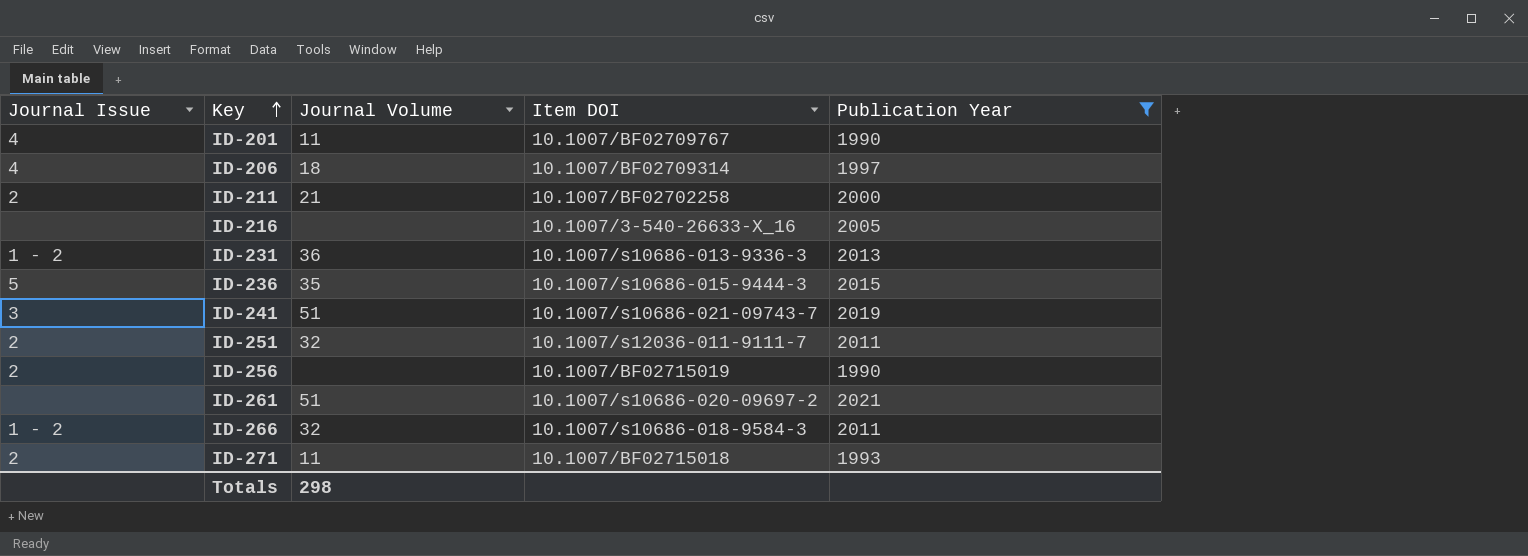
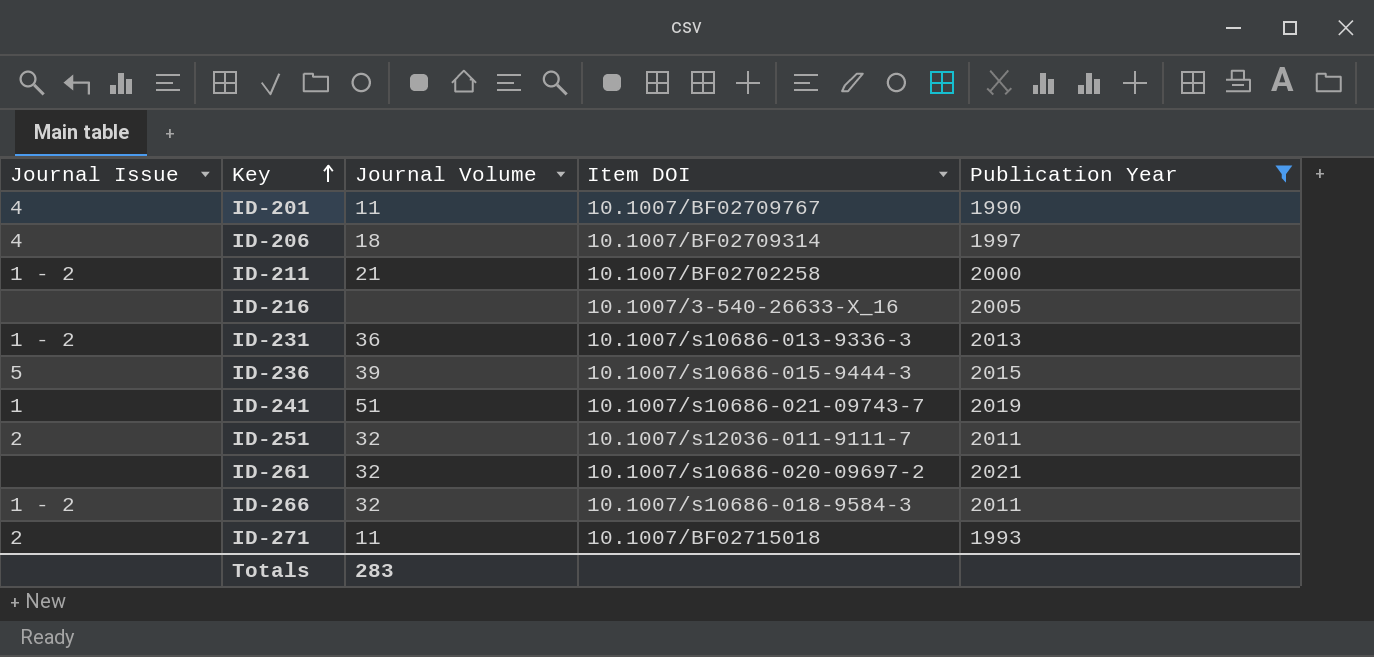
row ID-256: 2 | none | 10.1007/BF02715019 | 1990 -> none
ID-211 | Journal Issue: 2 -> 1 - 2
ID-236 | Journal Volume: 35 -> 39
ID-241 | Journal Issue: 3 -> 1
ID-261 | Journal Volume: 51 -> 32
Totals | Journal Volume: 298 -> 283

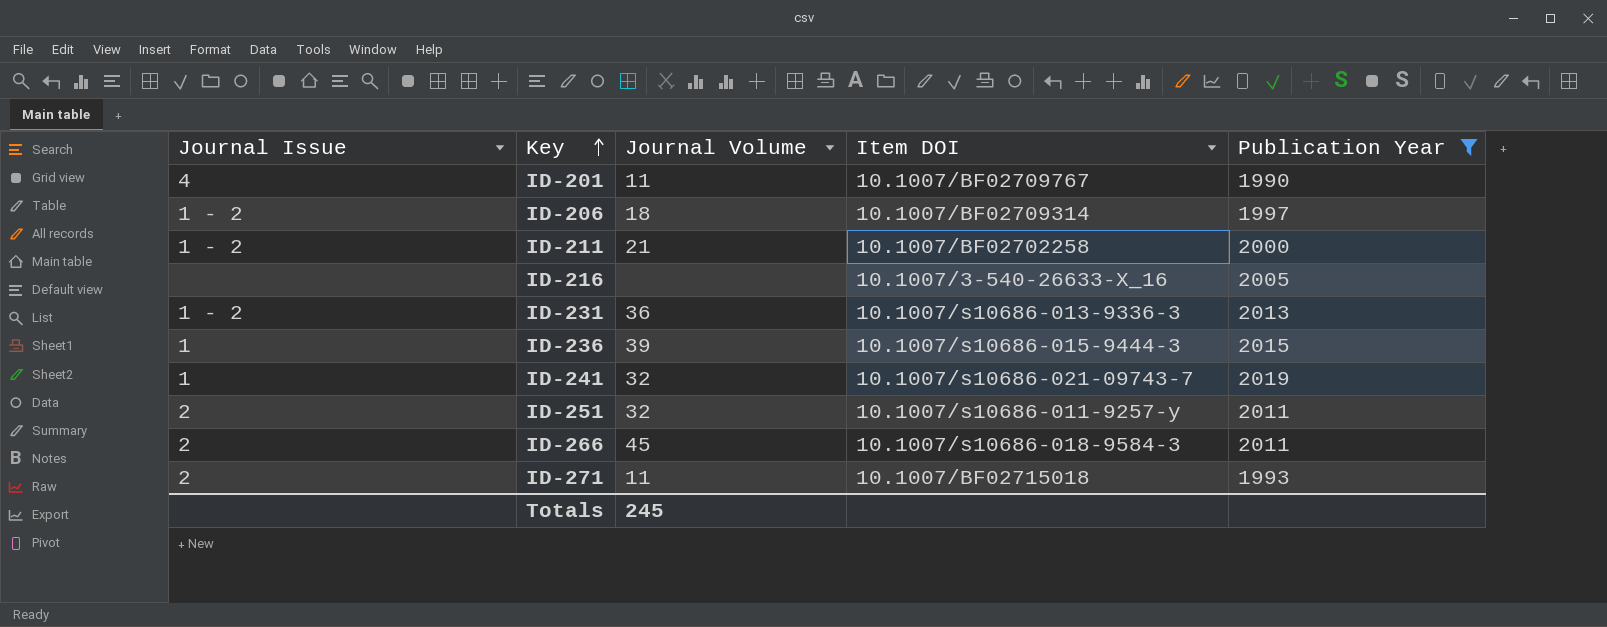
row ID-261: none | 32 | 10.1007/s10686-020-09697-2 | 2021 -> none
ID-206 | Journal Issue: 4 -> 1 - 2
ID-236 | Journal Issue: 5 -> 1
ID-241 | Journal Volume: 51 -> 32
ID-251 | Item DOI: 10.1007/s12036-011-9111-7 -> 10.1007/s10686-011-9257-y
ID-266 | Journal Issue: 1 - 2 -> 2
ID-266 | Journal Volume: 32 -> 45
Totals | Journal Volume: 283 -> 245

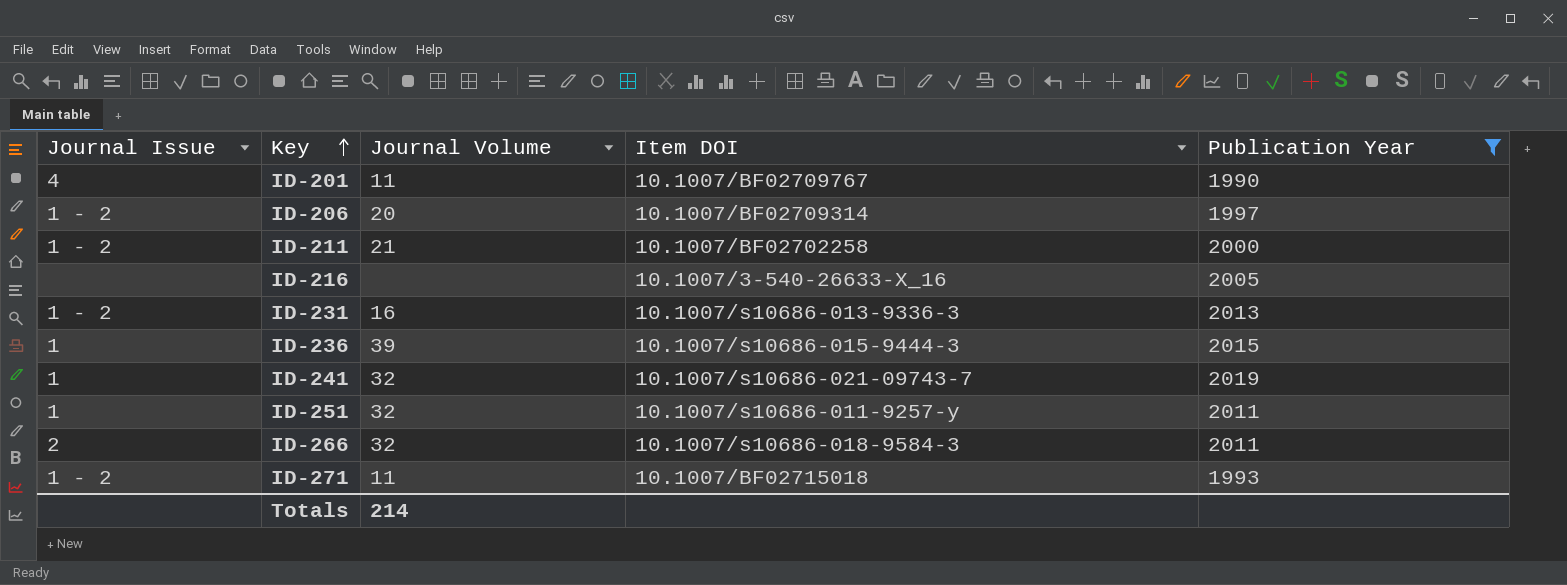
ID-206 | Journal Volume: 18 -> 20
ID-231 | Journal Volume: 36 -> 16
ID-251 | Journal Issue: 2 -> 1
ID-266 | Journal Volume: 45 -> 32
ID-271 | Journal Issue: 2 -> 1 - 2
Totals | Journal Volume: 245 -> 214

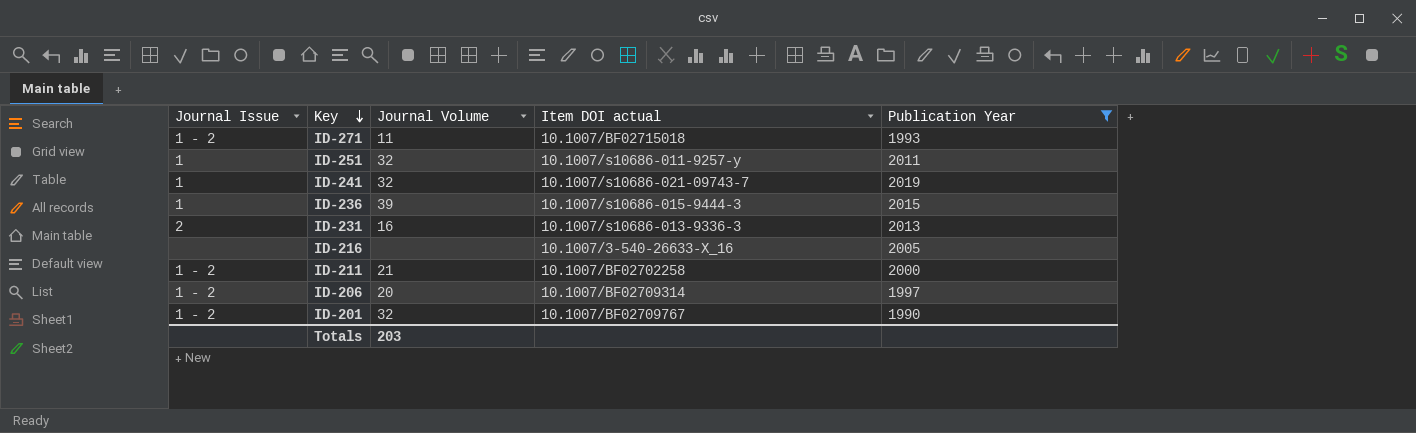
row order: Key ascending -> Key descending
column name: Item DOI -> Item DOI actual
row ID-266: 2 | 32 | 10.1007/s10686-018-9584-3 | 2011 -> none
ID-231 | Journal Issue: 1 - 2 -> 2
ID-201 | Journal Issue: 4 -> 1 - 2
ID-201 | Journal Volume: 11 -> 32
Totals | Journal Volume: 214 -> 203

